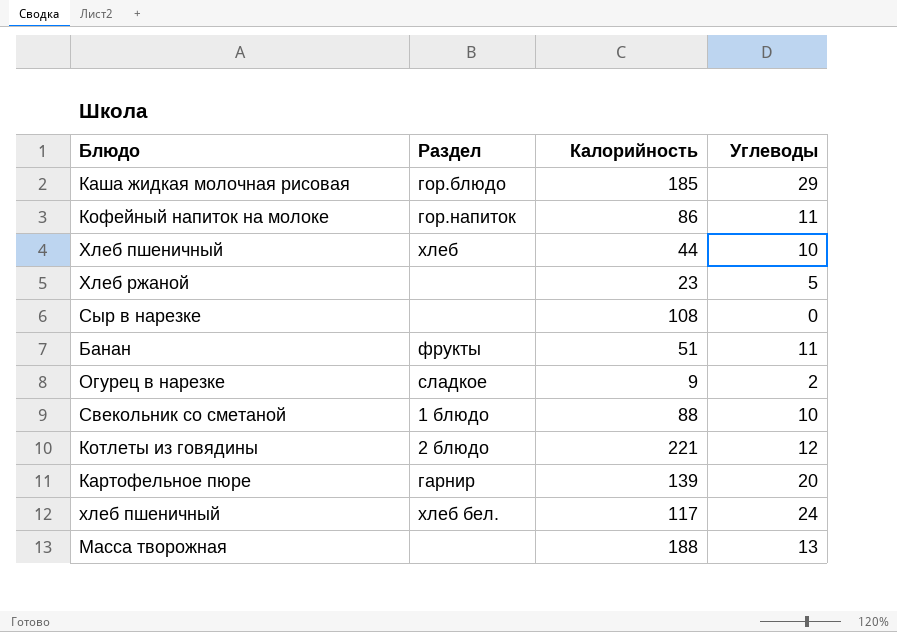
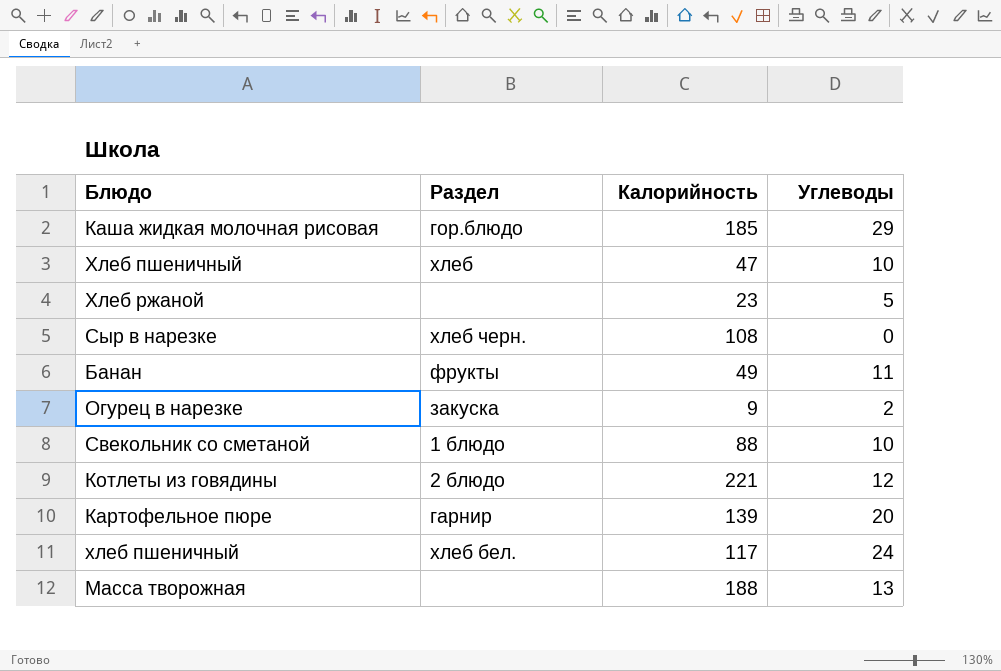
row Кофейный напиток на молоке: гор.напиток | 86 | 11 -> none
Хлеб пшеничный | Калорийность: 44 -> 47
Сыр в нарезке | Раздел: none -> хлеб черн.
Банан | Калорийность: 51 -> 49
Огурец в нарезке | Раздел: сладкое -> закуска

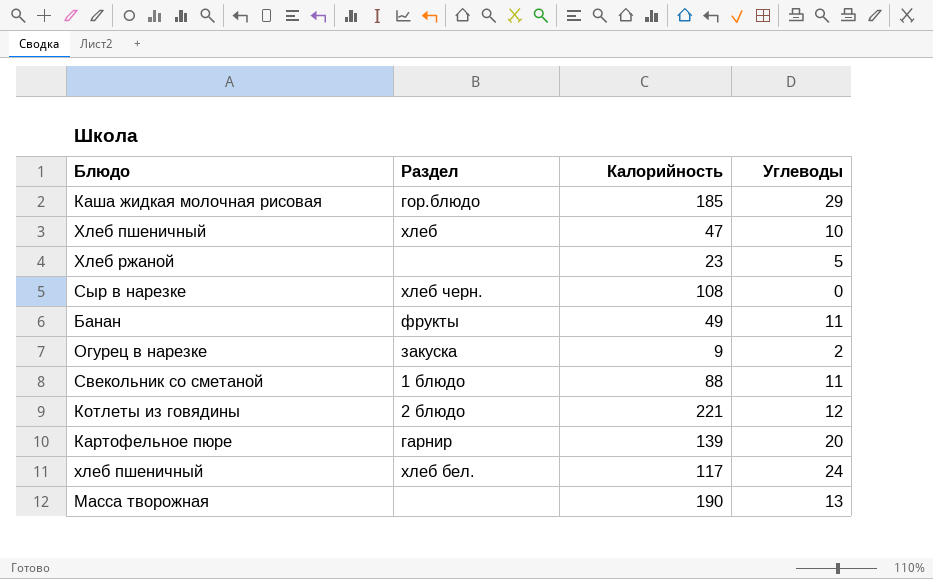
Свекольник со сметаной | Углеводы: 10 -> 11
Масса творожная | Калорийность: 188 -> 190

